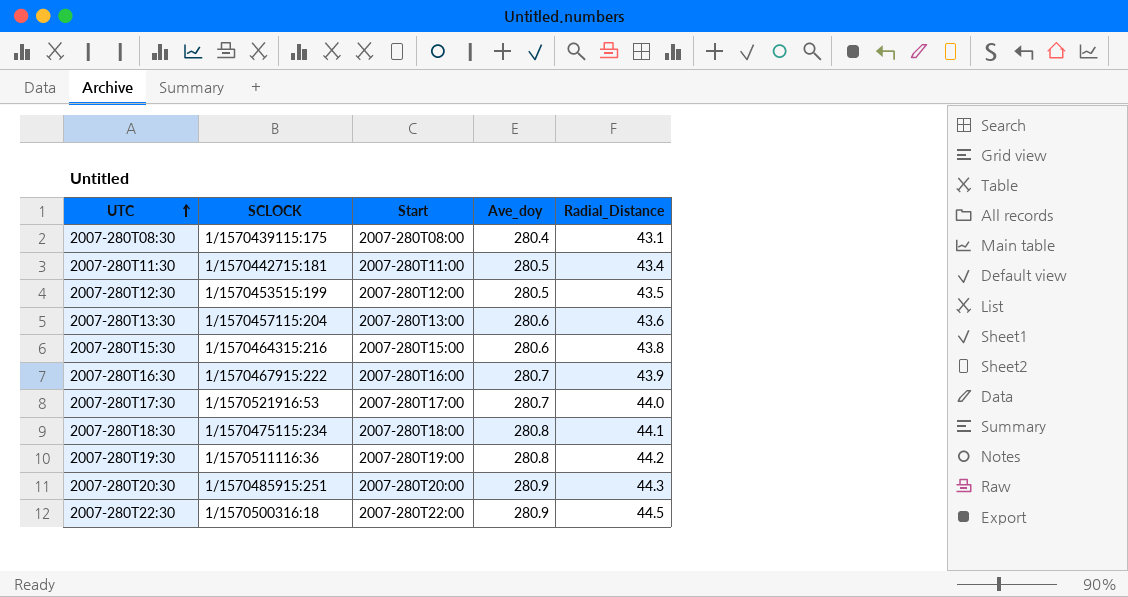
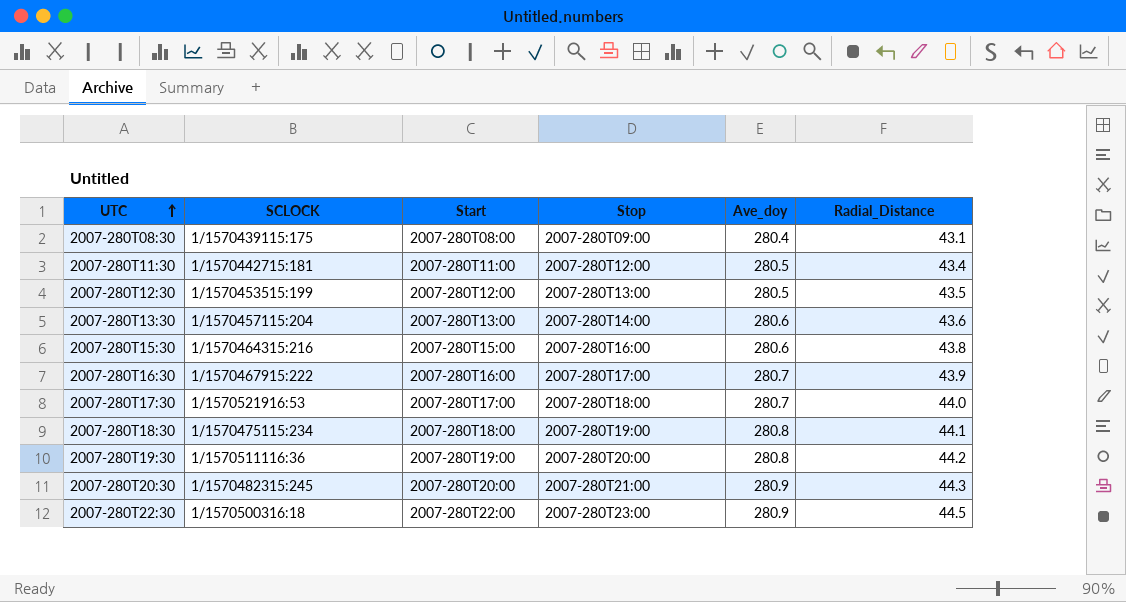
column Stop | position: none -> 4
2007-280T20:30 | SCLOCK: 1/1570485915:251 -> 1/1570482315:245

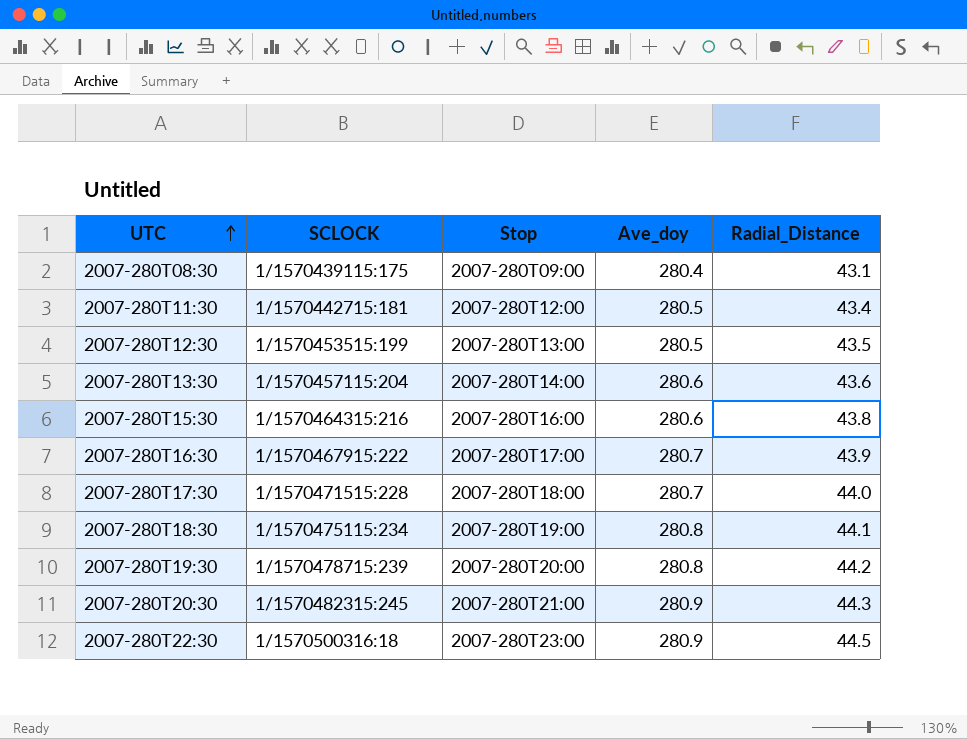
column Start | position: 3 -> none
2007-280T17:30 | SCLOCK: 1/1570521916:53 -> 1/1570471515:228
2007-280T19:30 | SCLOCK: 1/1570511116:36 -> 1/1570478715:239

